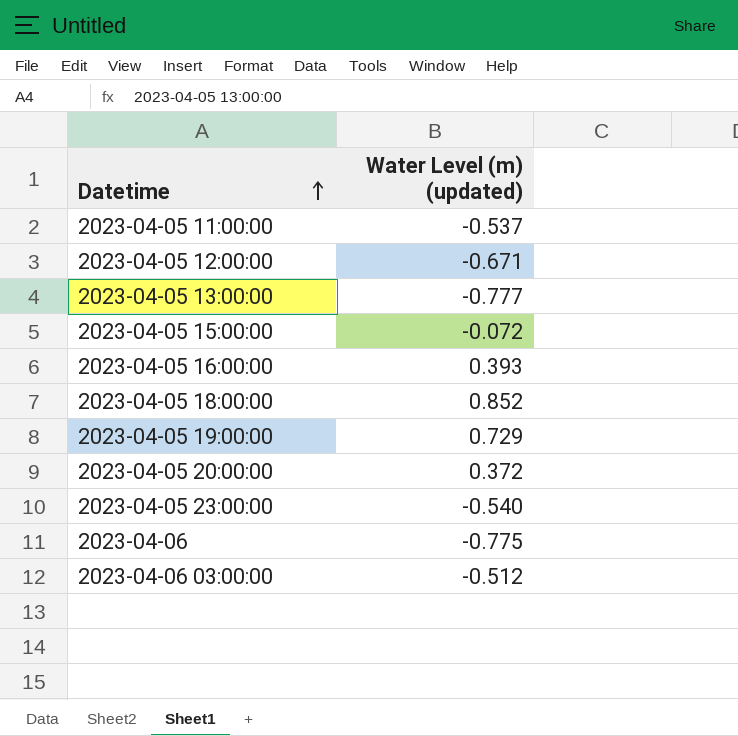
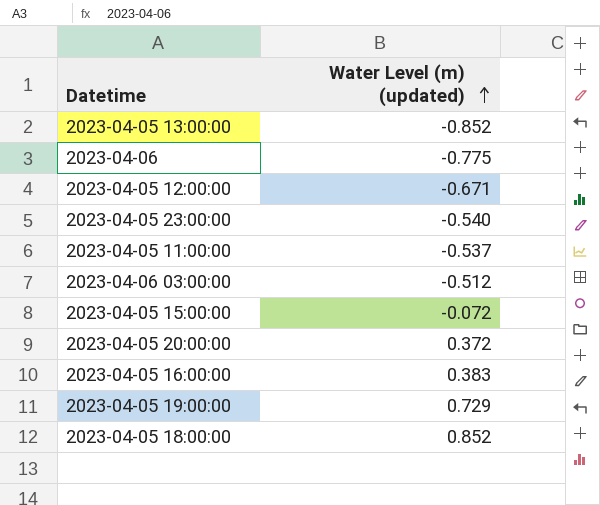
row order: Datetime ascending -> Water Level (m) (updated) ascending
2023-04-05 13:00:00 | Water Level (m) (updated): -0.777 -> -0.852
2023-04-05 16:00:00 | Water Level (m) (updated): 0.393 -> 0.383

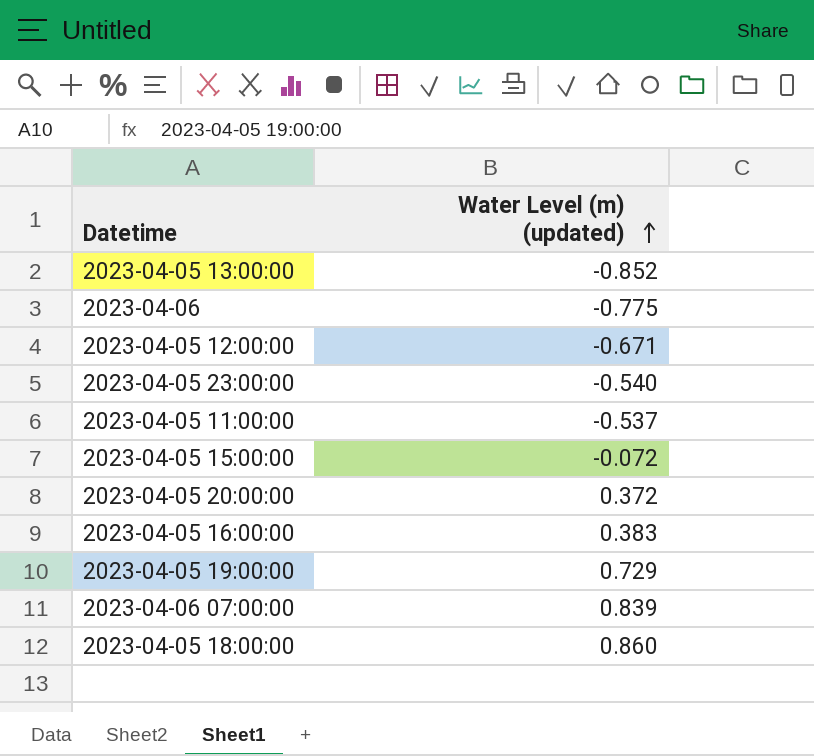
row 2023-04-06 03:00:00: -0.512 -> none
row 2023-04-06 07:00:00: none -> 0.839
2023-04-05 18:00:00 | Water Level (m) (updated): 0.852 -> 0.860

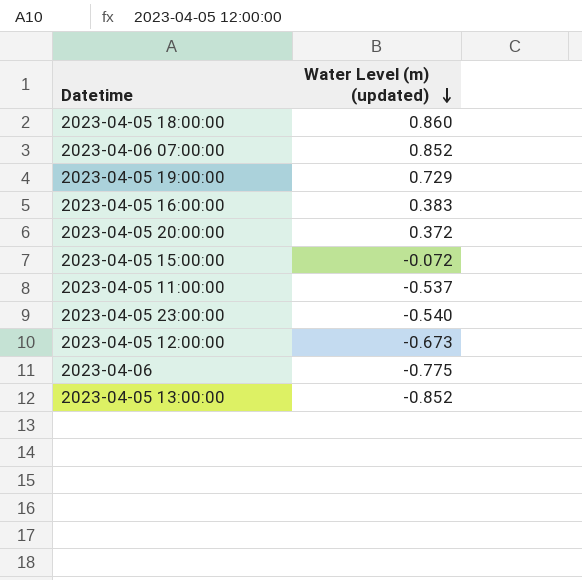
row order: Water Level (m) (updated) ascending -> Water Level (m) (updated) descending
2023-04-06 07:00:00 | Water Level (m) (updated): 0.839 -> 0.852
2023-04-05 12:00:00 | Water Level (m) (updated): -0.671 -> -0.673

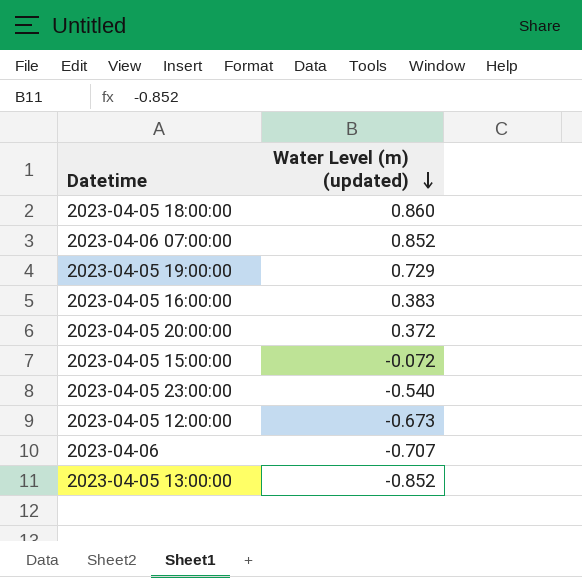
row 2023-04-05 11:00:00: -0.537 -> none
2023-04-06 | Water Level (m) (updated): -0.775 -> -0.707

